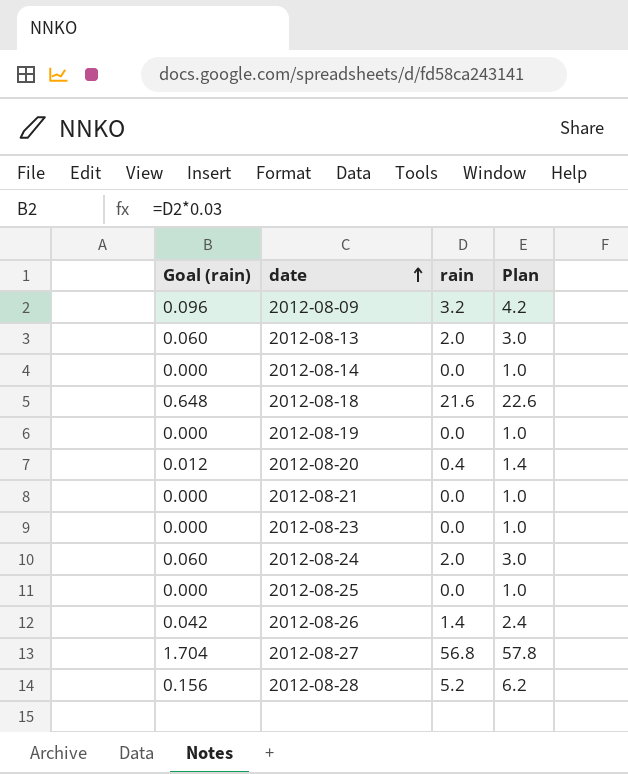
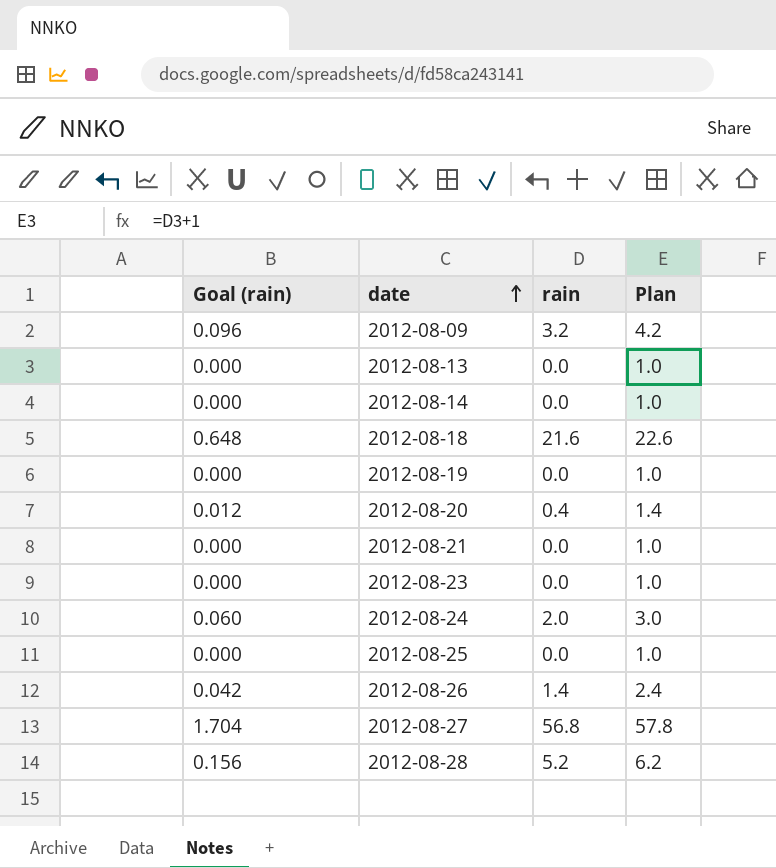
2012-08-13 | Goal (rain): 0.060 -> 0.000
2012-08-13 | rain: 2.0 -> 0.0
2012-08-13 | Plan: 3.0 -> 1.0

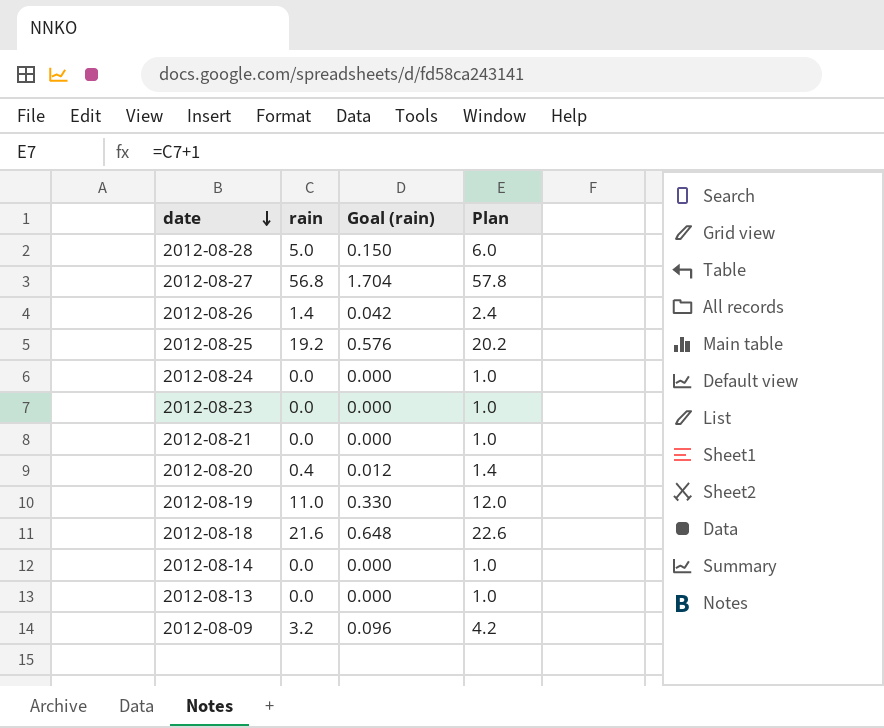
row order: date ascending -> date descending
column Goal (rain) | position: 1 -> 3
2012-08-28 | rain: 5.2 -> 5.0
2012-08-28 | Goal (rain): 0.156 -> 0.150
2012-08-28 | Plan: 6.2 -> 6.0
2012-08-25 | rain: 0.0 -> 19.2
2012-08-25 | Goal (rain): 0.000 -> 0.576
2012-08-25 | Plan: 1.0 -> 20.2
2012-08-24 | rain: 2.0 -> 0.0
2012-08-24 | Goal (rain): 0.060 -> 0.000
2012-08-24 | Plan: 3.0 -> 1.0
2012-08-19 | rain: 0.0 -> 11.0
2012-08-19 | Goal (rain): 0.000 -> 0.330
2012-08-19 | Plan: 1.0 -> 12.0

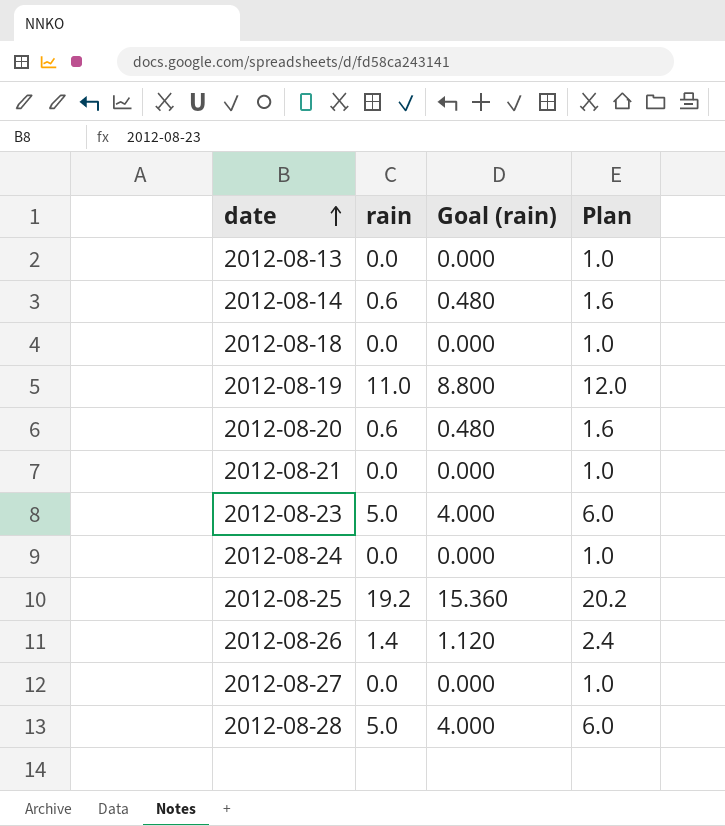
row order: date descending -> date ascending
column Goal (rain) | formula: [rain] * 0.03 -> [rain] * 0.8
row 2012-08-09: 3.2 | 0.096 | 4.2 -> none
2012-08-14 | rain: 0.0 -> 0.6
2012-08-14 | Plan: 1.0 -> 1.6
2012-08-18 | rain: 21.6 -> 0.0
2012-08-18 | Plan: 22.6 -> 1.0
2012-08-20 | rain: 0.4 -> 0.6
2012-08-20 | Plan: 1.4 -> 1.6
2012-08-23 | rain: 0.0 -> 5.0
2012-08-23 | Plan: 1.0 -> 6.0
2012-08-27 | rain: 56.8 -> 0.0
2012-08-27 | Plan: 57.8 -> 1.0

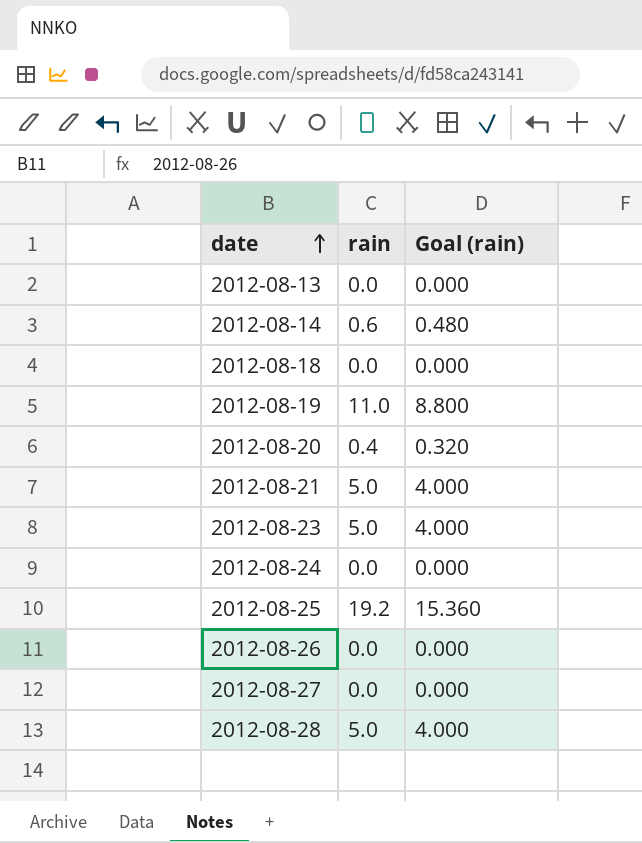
column Plan | formula: [rain] + 1 -> none
2012-08-20 | rain: 0.6 -> 0.4
2012-08-20 | Goal (rain): 0.480 -> 0.320
2012-08-21 | rain: 0.0 -> 5.0
2012-08-21 | Goal (rain): 0.000 -> 4.000
2012-08-26 | rain: 1.4 -> 0.0
2012-08-26 | Goal (rain): 1.120 -> 0.000

